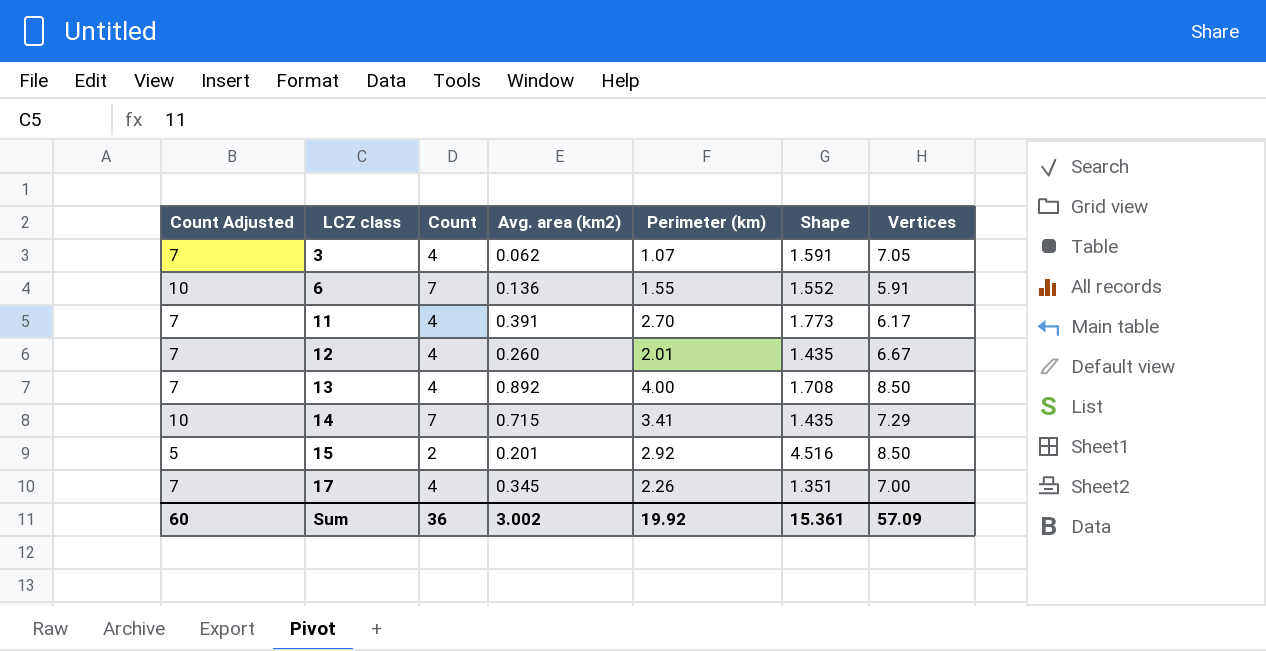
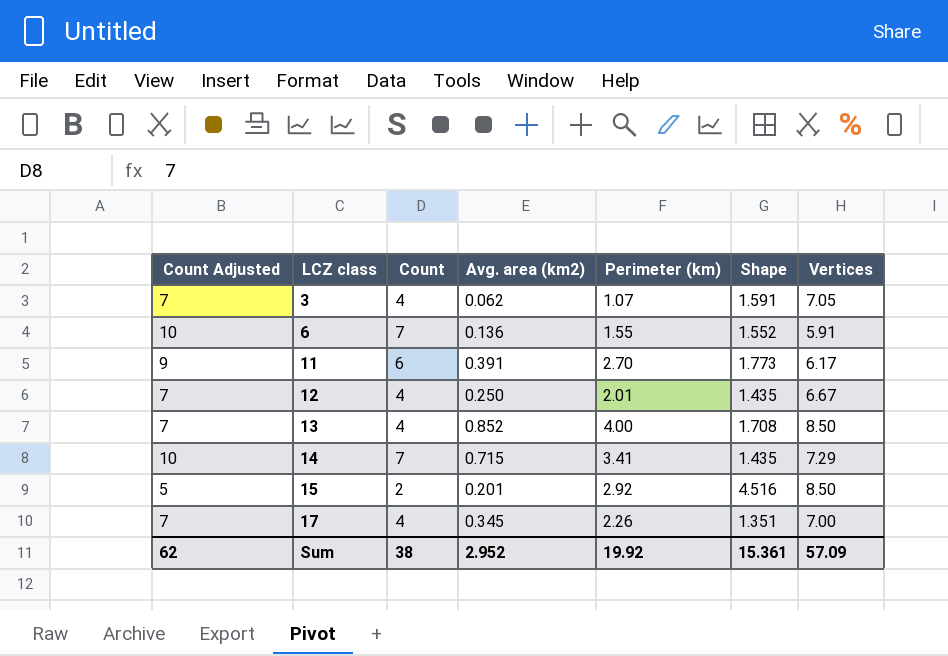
11 | Count Adjusted: 7 -> 9
11 | Count: 4 -> 6
12 | Avg. area (km2): 0.260 -> 0.250
13 | Avg. area (km2): 0.892 -> 0.852
Sum | Count Adjusted: 60 -> 62
Sum | Count: 36 -> 38
Sum | Avg. area (km2): 3.002 -> 2.952

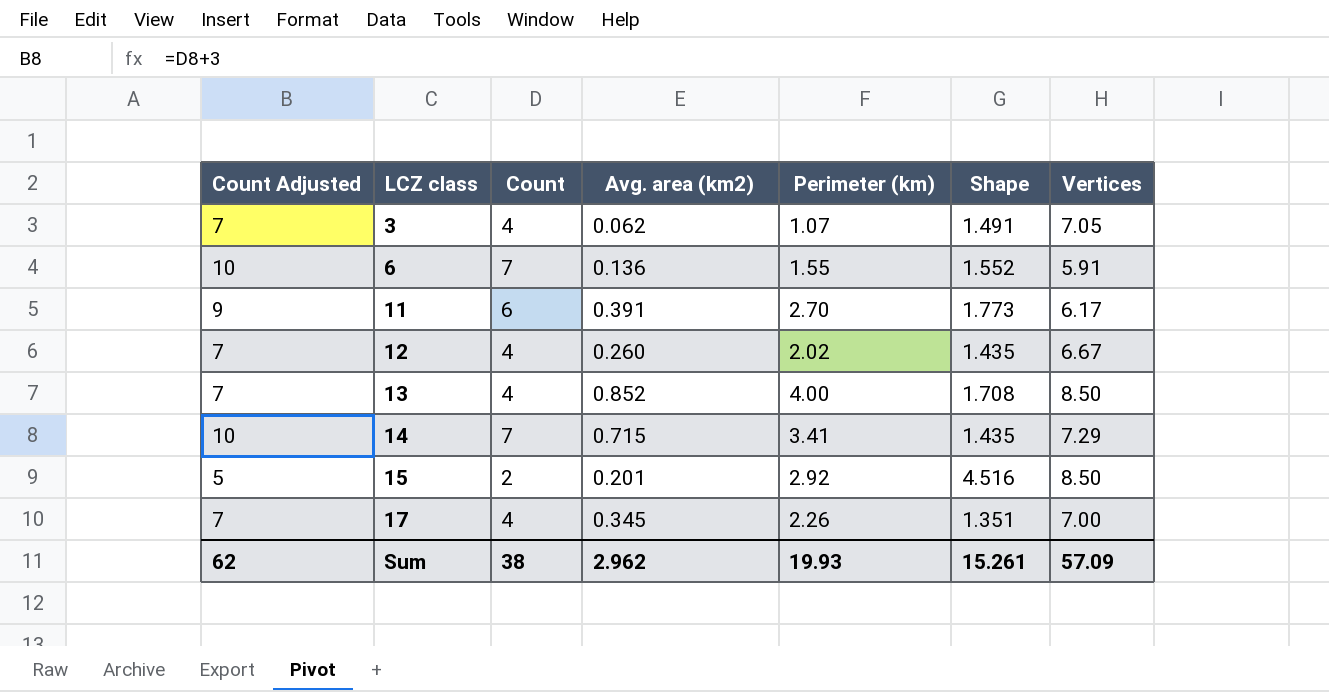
3 | Shape: 1.591 -> 1.491
12 | Avg. area (km2): 0.250 -> 0.260
12 | Perimeter (km): 2.01 -> 2.02
Sum | Avg. area (km2): 2.952 -> 2.962
Sum | Perimeter (km): 19.92 -> 19.93
Sum | Shape: 15.361 -> 15.261

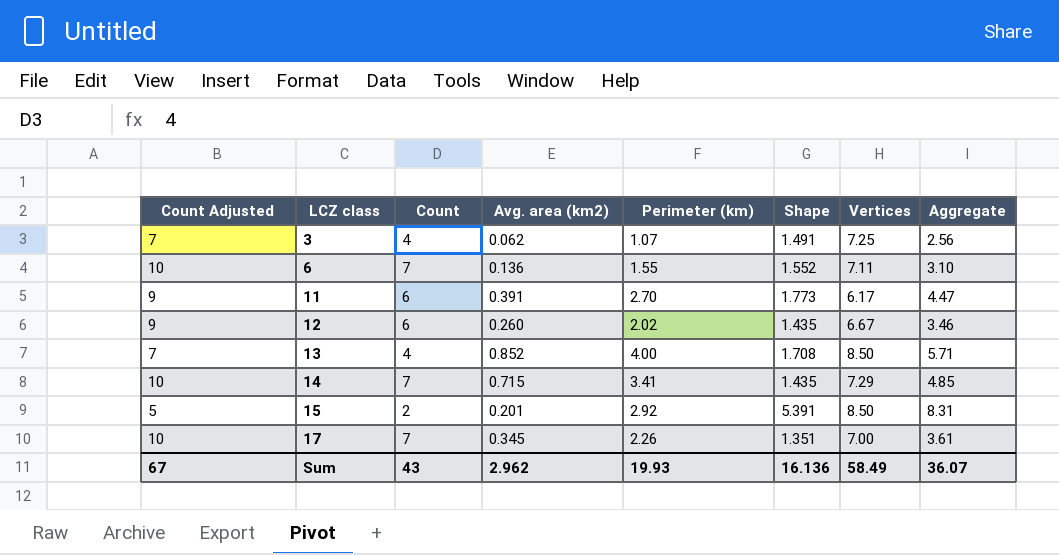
column Aggregate | formula: none -> [Perimeter (km)] + [Shape]
3 | Vertices: 7.05 -> 7.25
6 | Vertices: 5.91 -> 7.11
12 | Count Adjusted: 7 -> 9
12 | Count: 4 -> 6
15 | Shape: 4.516 -> 5.391
17 | Count Adjusted: 7 -> 10
17 | Count: 4 -> 7
Sum | Count Adjusted: 62 -> 67
Sum | Count: 38 -> 43
Sum | Shape: 15.261 -> 16.136
Sum | Vertices: 57.09 -> 58.49

